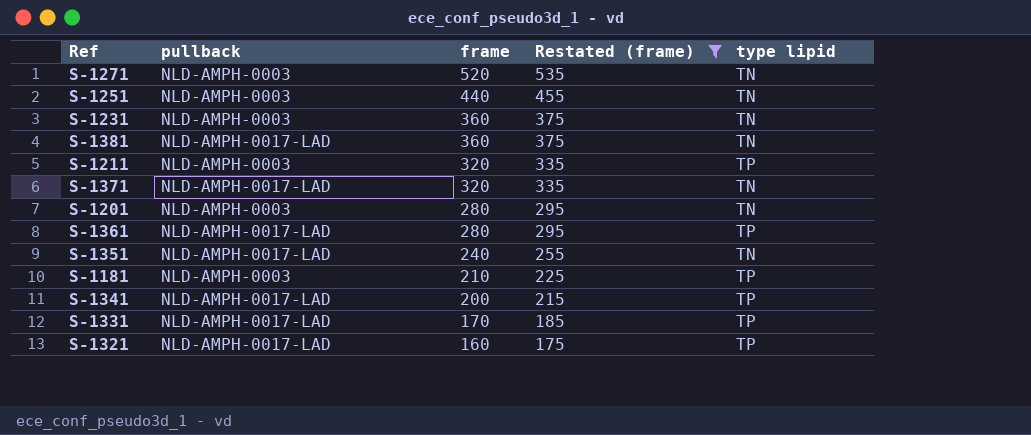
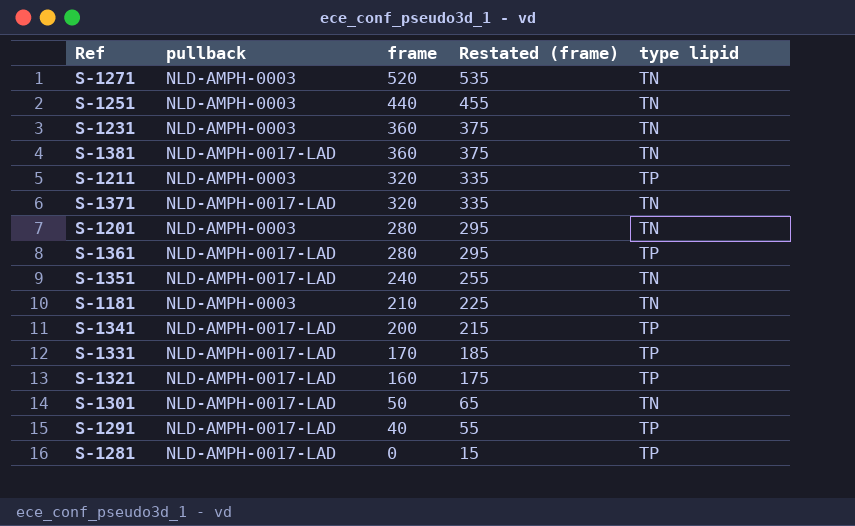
filter: Restated (frame) >= 175 -> none
S-1181 | type lipid: TP -> TN

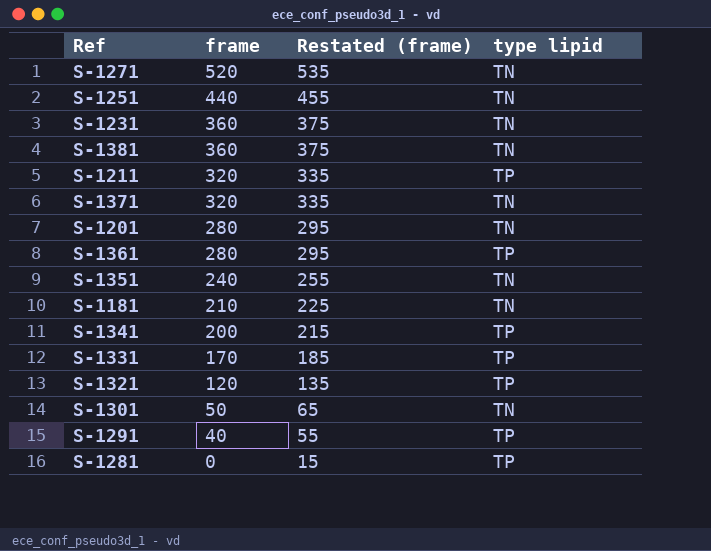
column pullback | position: 2 -> none
S-1321 | frame: 160 -> 120
S-1321 | Restated (frame): 175 -> 135

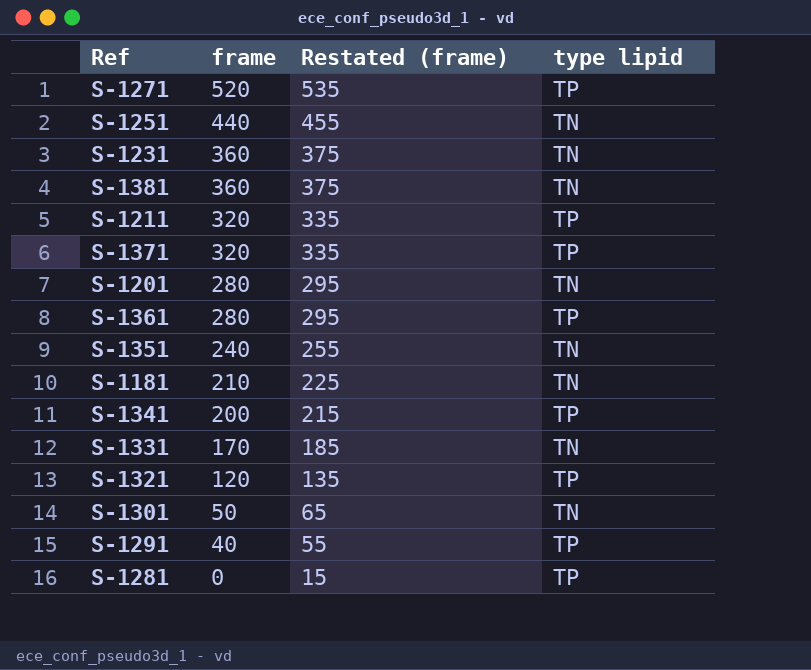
S-1271 | type lipid: TN -> TP
S-1371 | type lipid: TN -> TP
S-1331 | type lipid: TP -> TN

